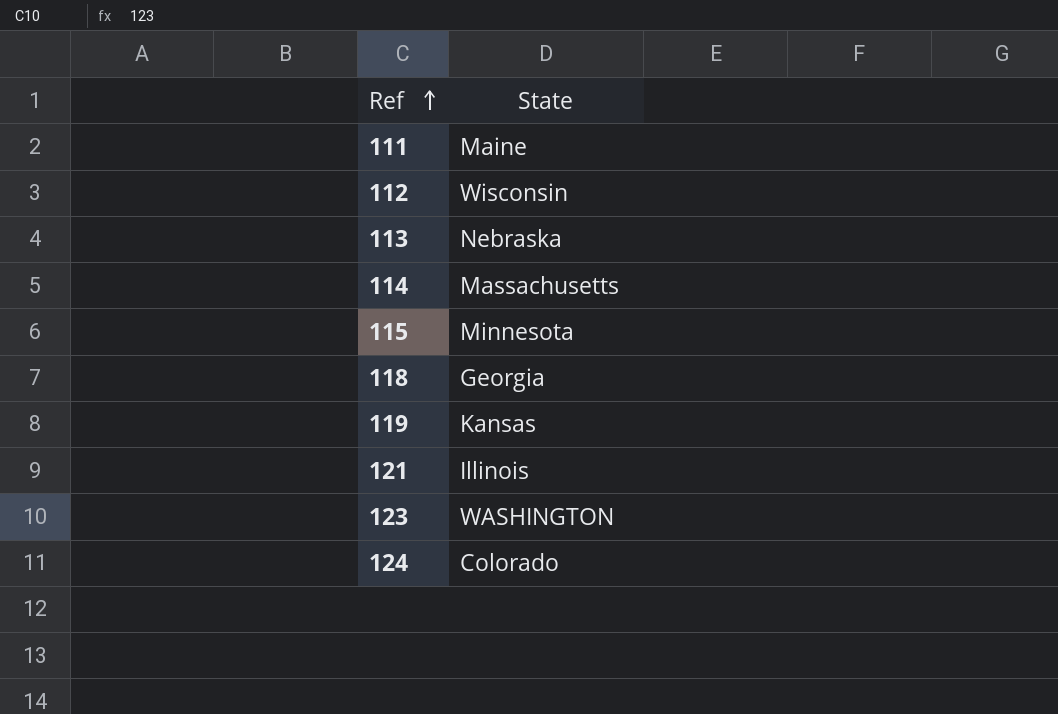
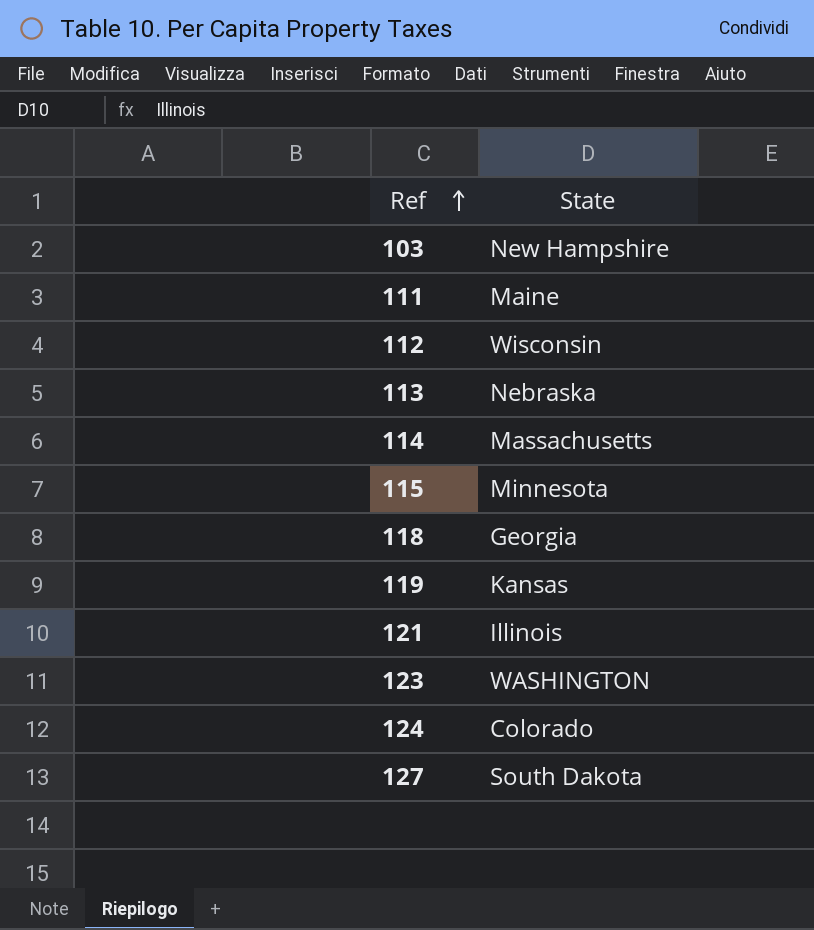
row 103: none -> New Hampshire
row 127: none -> South Dakota

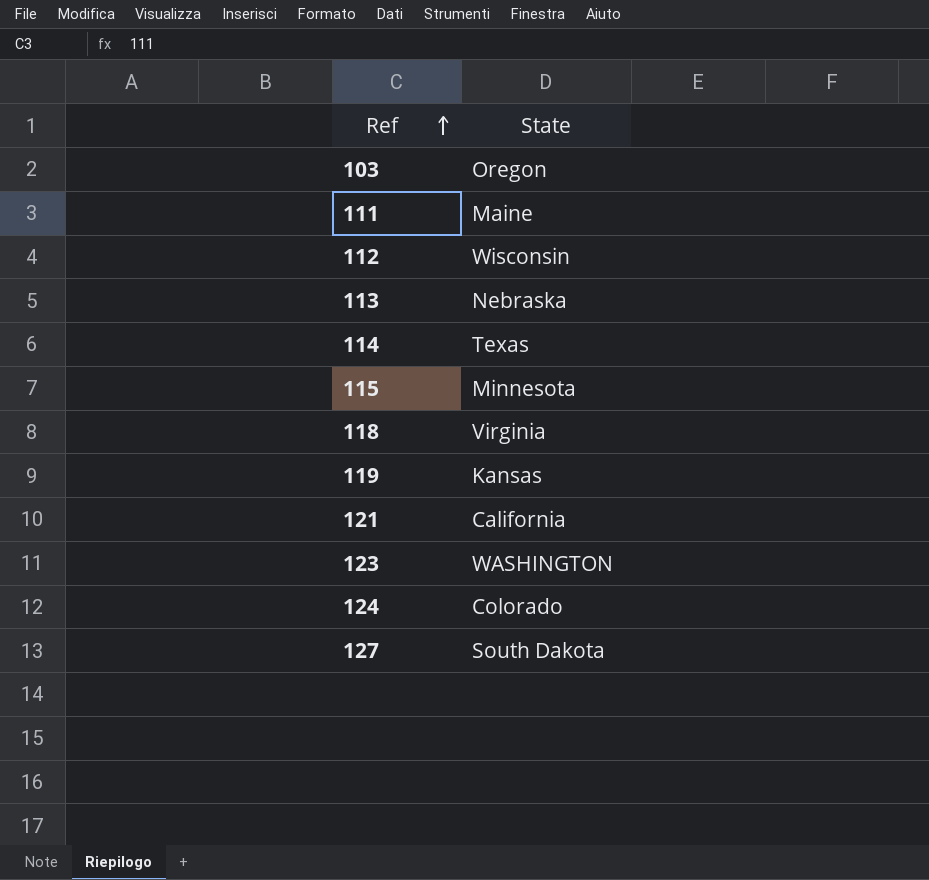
103 | State: New Hampshire -> Oregon
114 | State: Massachusetts -> Texas
118 | State: Georgia -> Virginia
121 | State: Illinois -> California

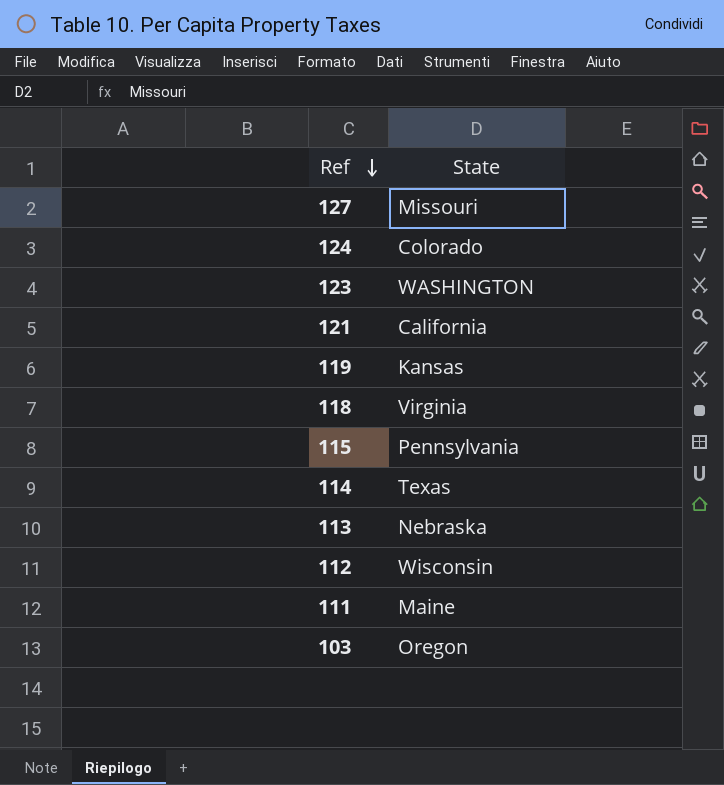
row order: Ref ascending -> Ref descending
127 | State: South Dakota -> Missouri
115 | State: Minnesota -> Pennsylvania

